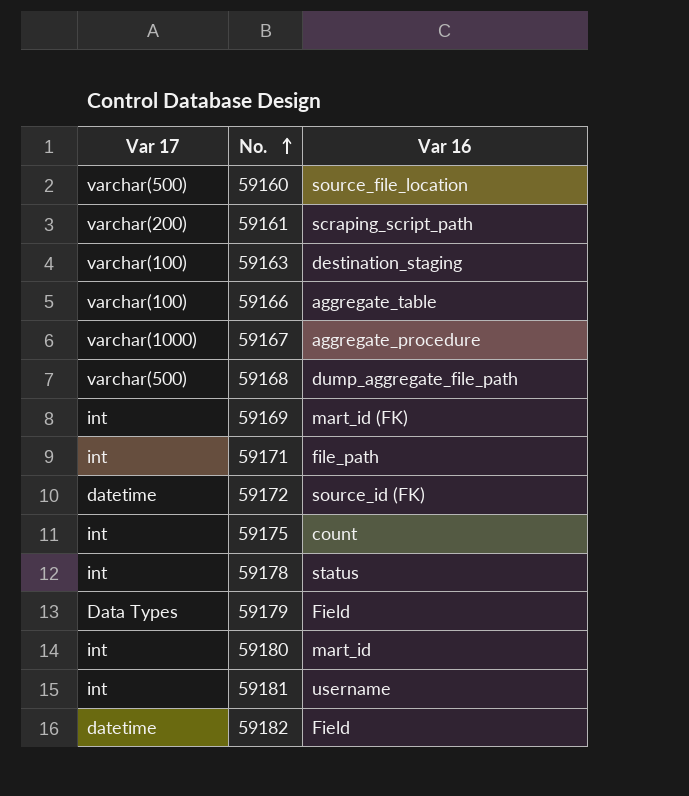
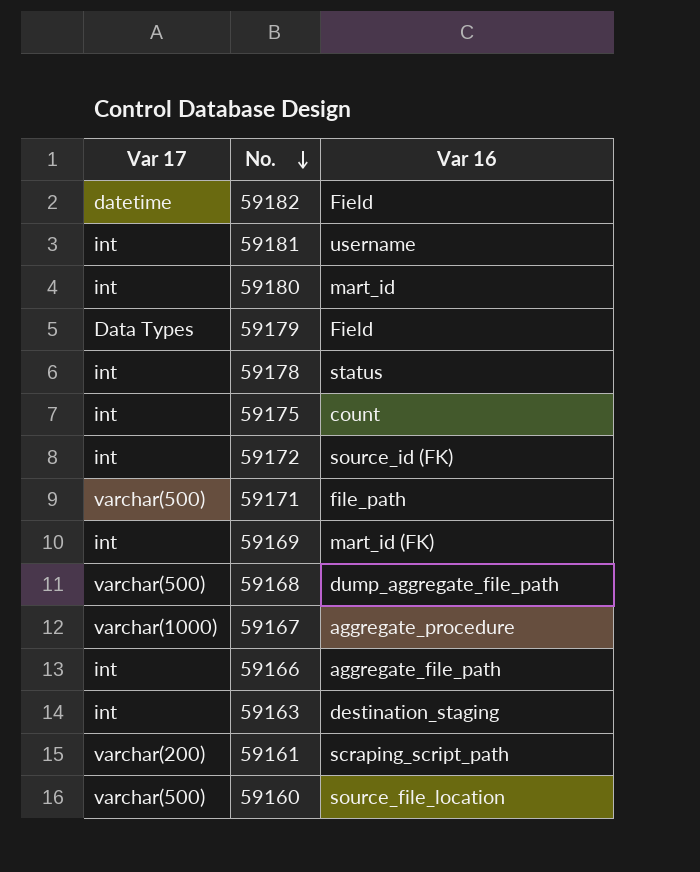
row order: No. ascending -> No. descending
59172 | Var 17: datetime -> int
59171 | Var 17: int -> varchar(500)
59166 | Var 17: varchar(100) -> int
59166 | Var 16: aggregate_table -> aggregate_file_path
59163 | Var 17: varchar(100) -> int

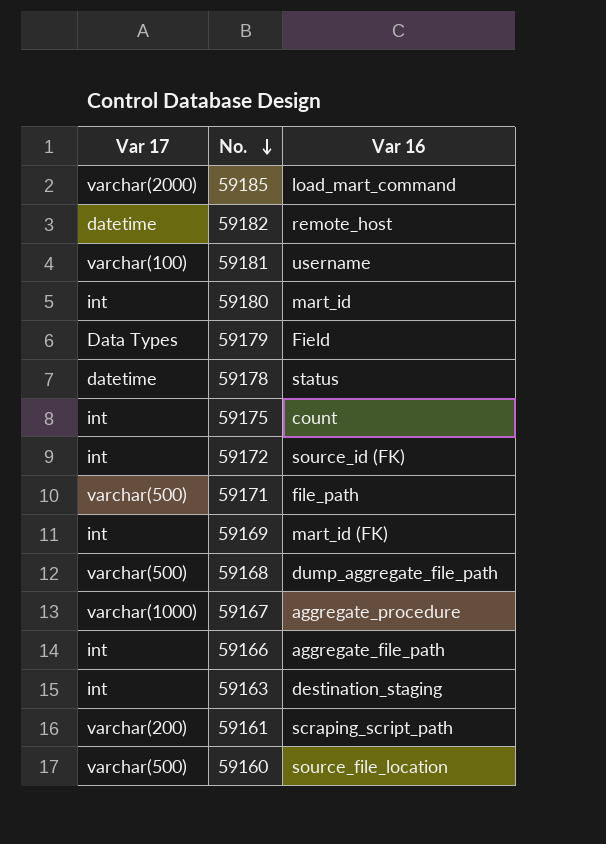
row 59185: none -> varchar(2000) | load_mart_command
59182 | Var 16: Field -> remote_host
59181 | Var 17: int -> varchar(100)
59178 | Var 17: int -> datetime

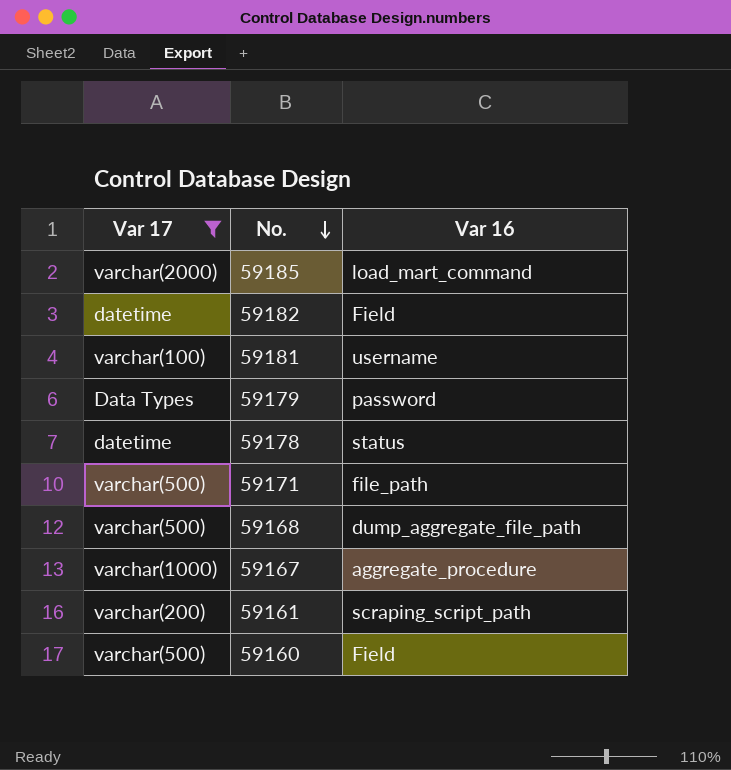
filter: none -> Var 17 != int
59182 | Var 16: remote_host -> Field
59179 | Var 16: Field -> password
59160 | Var 16: source_file_location -> Field

